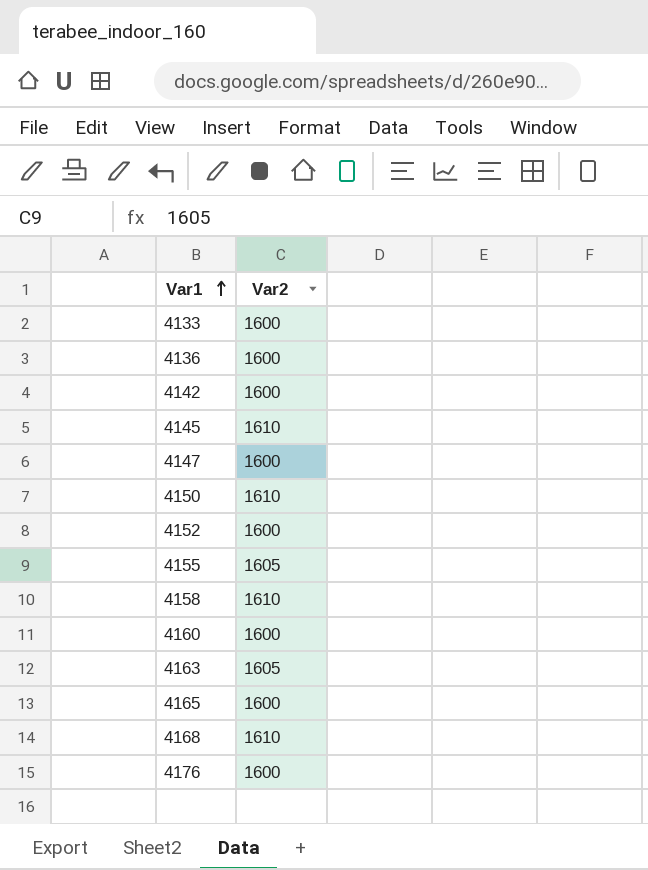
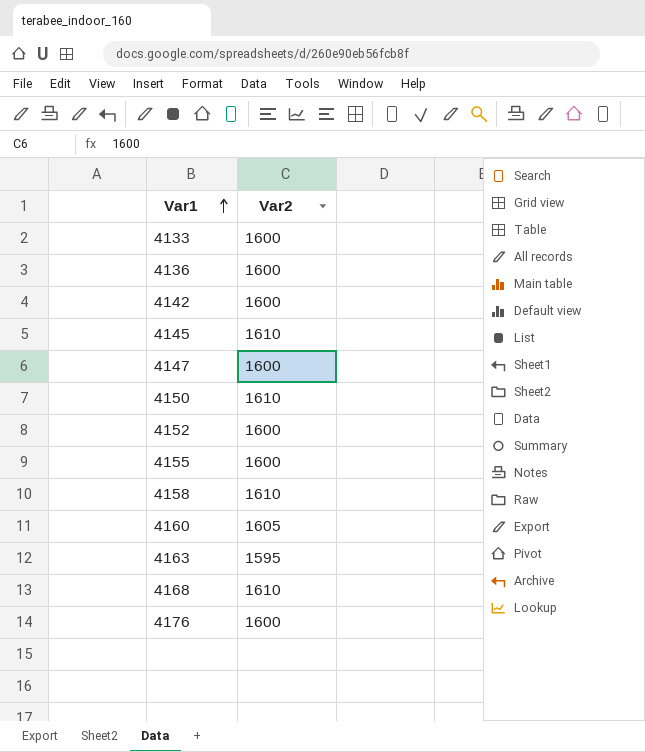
row 4165: 1600 -> none
4155 | Var2: 1605 -> 1600
4160 | Var2: 1600 -> 1605
4163 | Var2: 1605 -> 1595

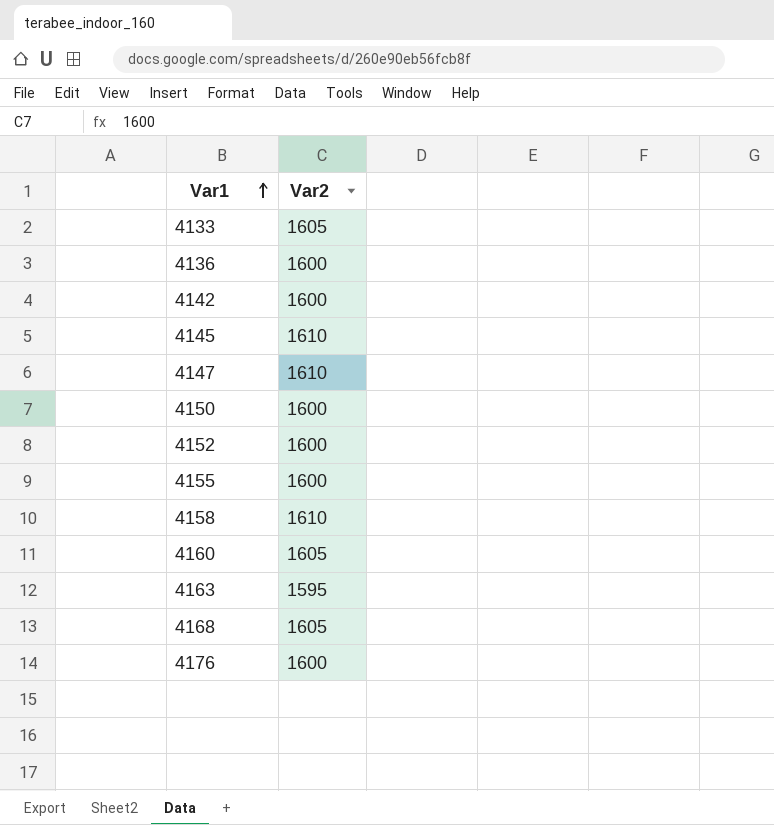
4133 | Var2: 1600 -> 1605
4147 | Var2: 1600 -> 1610
4150 | Var2: 1610 -> 1600
4168 | Var2: 1610 -> 1605

